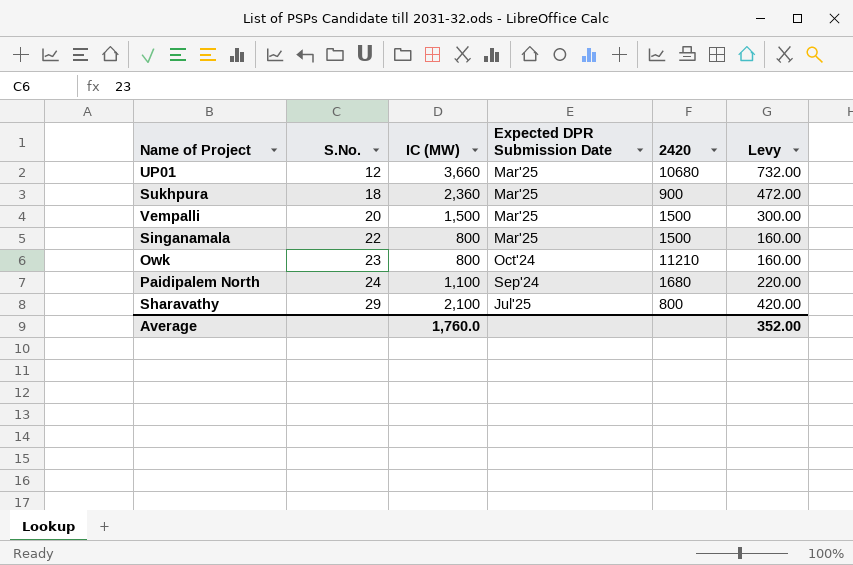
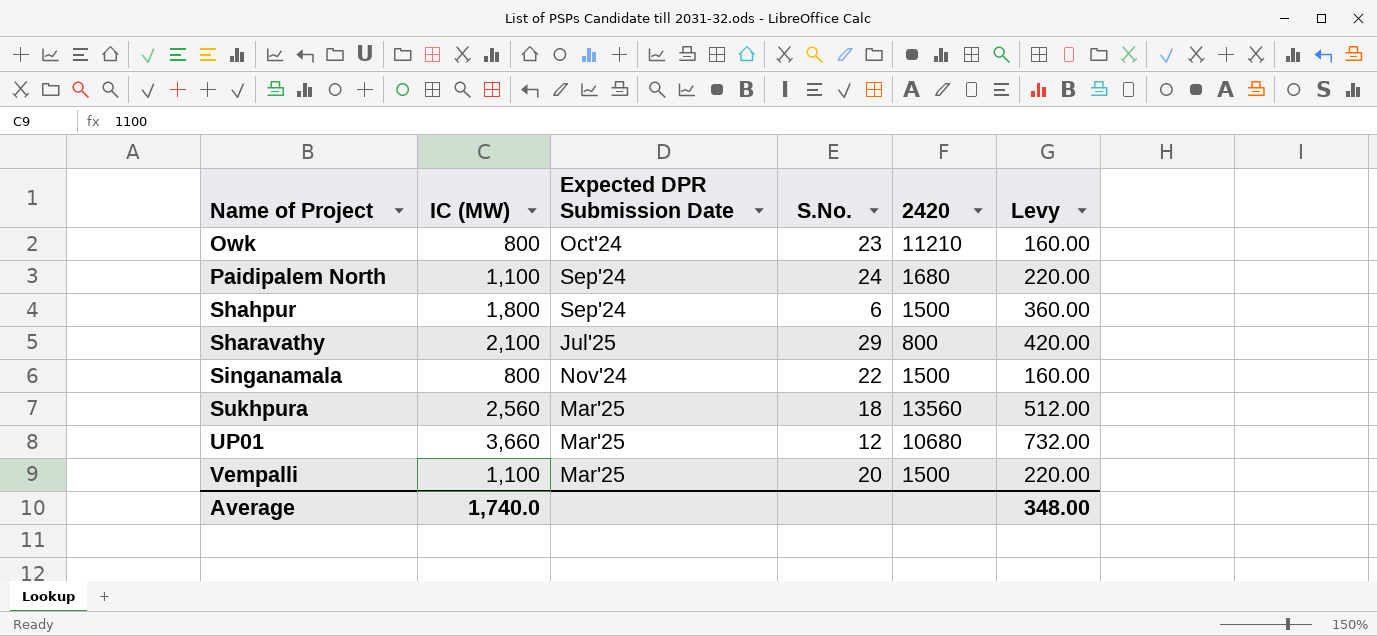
row order: S.No. ascending -> Name of Project ascending
column S.No. | position: 2 -> 4
row Shahpur: none -> 1,800 | Sep'24 | 6 | 1500 | 360.00
Singanamala | Expected DPR Submission Date: Mar'25 -> Nov'24
Sukhpura | IC (MW): 2,360 -> 2,560
Sukhpura | 2420: 900 -> 13560
Sukhpura | Levy: 472.00 -> 512.00
Vempalli | IC (MW): 1,500 -> 1,100
Vempalli | Levy: 300.00 -> 220.00
Average | IC (MW): 1,760.0 -> 1,740.0
Average | Levy: 352.00 -> 348.00

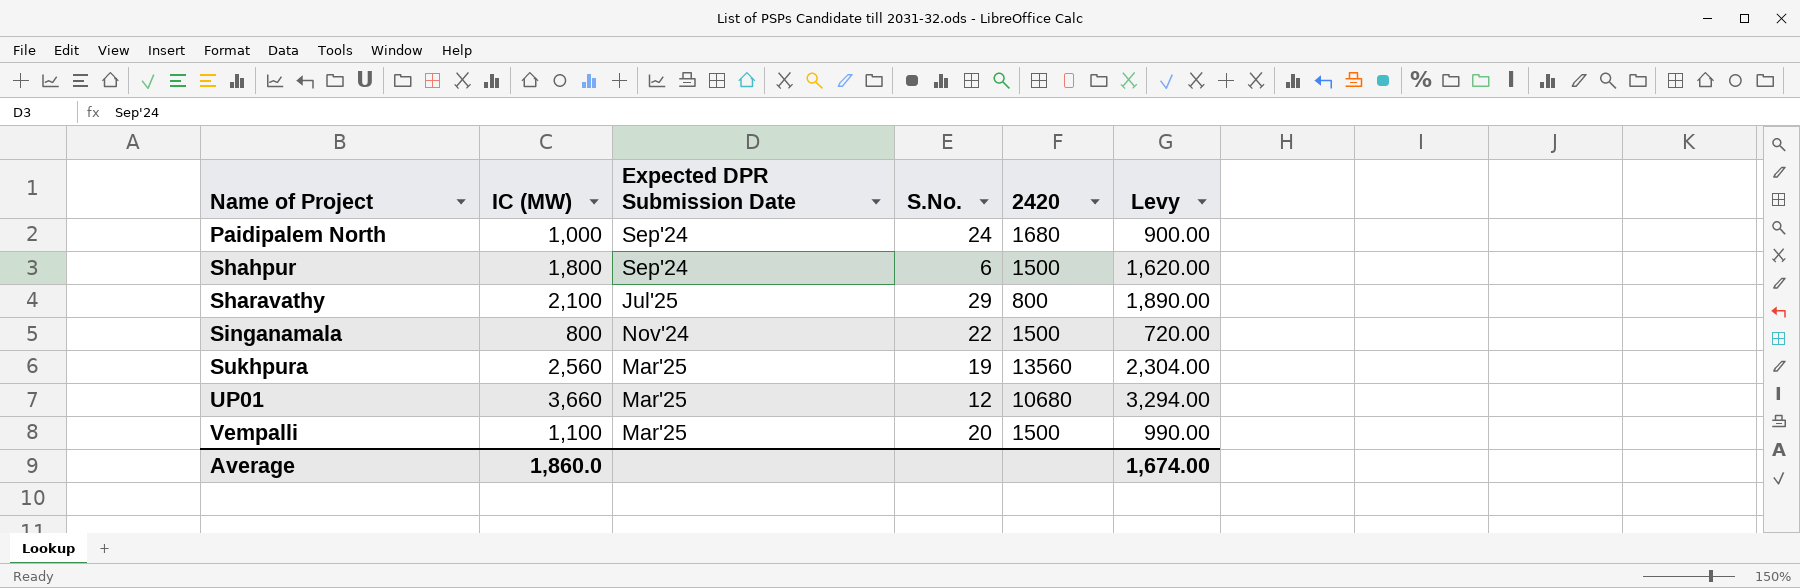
column Levy | formula: [IC (MW)] * 0.2 -> [IC (MW)] * 0.9
row Owk: 800 | Oct'24 | 23 | 11210 | 160.00 -> none
Paidipalem North | IC (MW): 1,100 -> 1,000
Sukhpura | S.No.: 18 -> 19
Average | IC (MW): 1,740.0 -> 1,860.0
Average | Levy: 348.00 -> 1,674.00

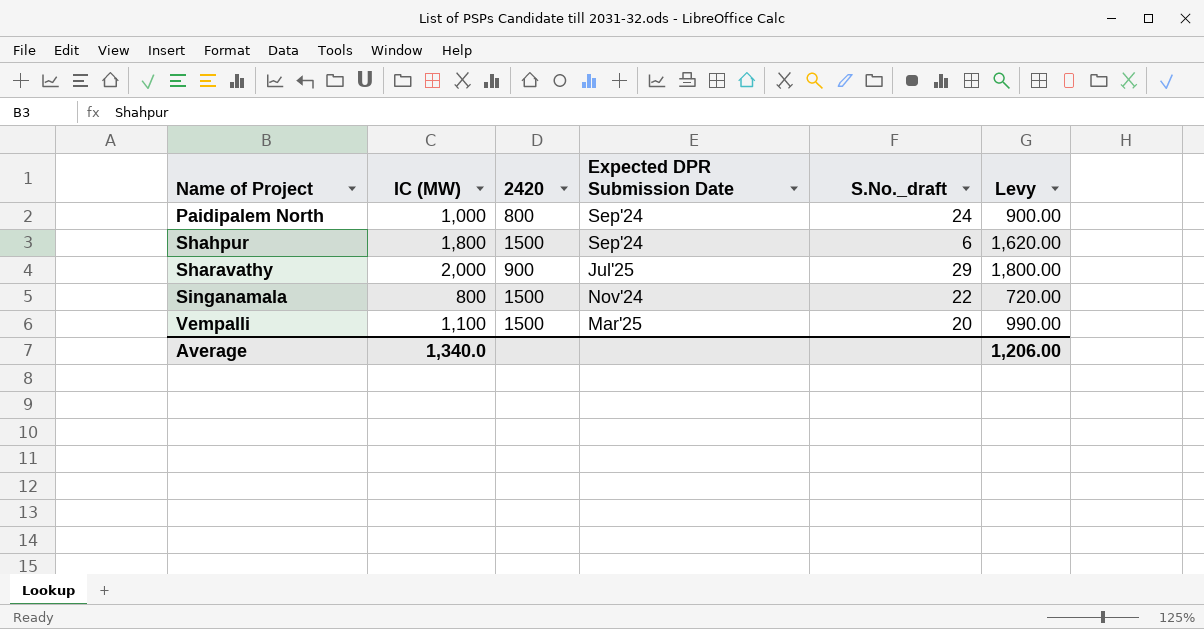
column 2420 | position: 5 -> 3
column name: S.No. -> S.No._draft
row Sukhpura: 2,560 | Mar'25 | 19 | 13560 | 2,304.00 -> none
row UP01: 3,660 | Mar'25 | 12 | 10680 | 3,294.00 -> none
Paidipalem North | 2420: 1680 -> 800
Sharavathy | IC (MW): 2,100 -> 2,000
Sharavathy | 2420: 800 -> 900
Sharavathy | Levy: 1,890.00 -> 1,800.00
Average | IC (MW): 1,860.0 -> 1,340.0
Average | Levy: 1,674.00 -> 1,206.00

